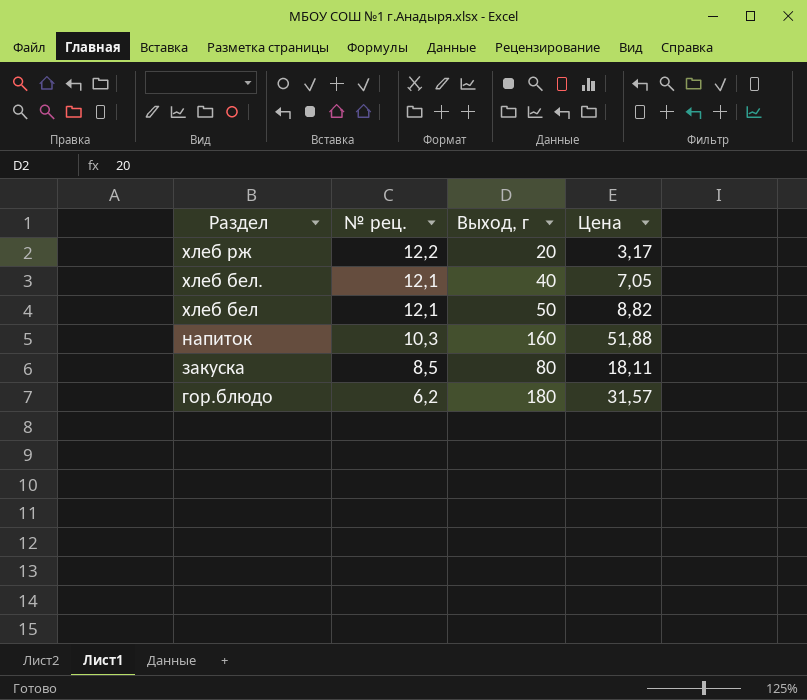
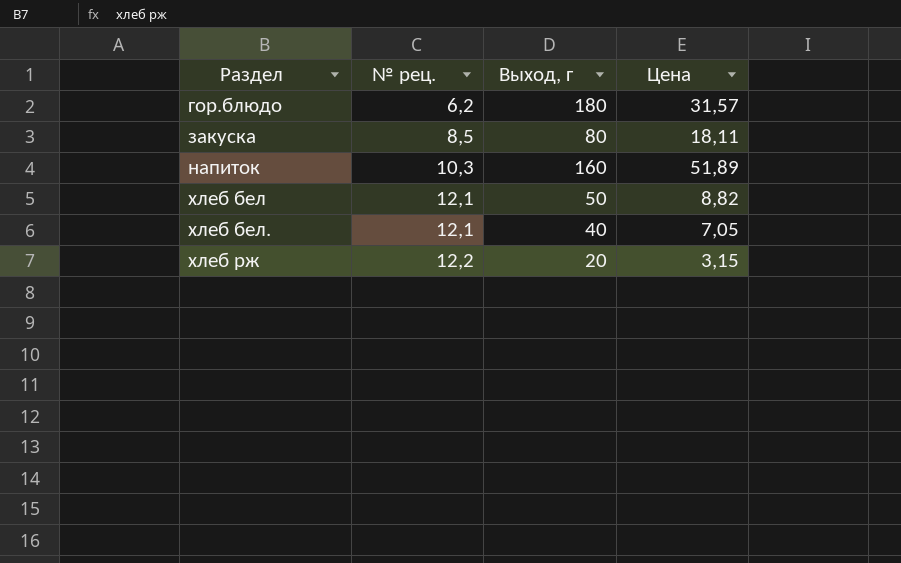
row order: Раздел descending -> Раздел ascending
напиток | Цена: 51,88 -> 51,89
хлеб рж | Цена: 3,17 -> 3,15

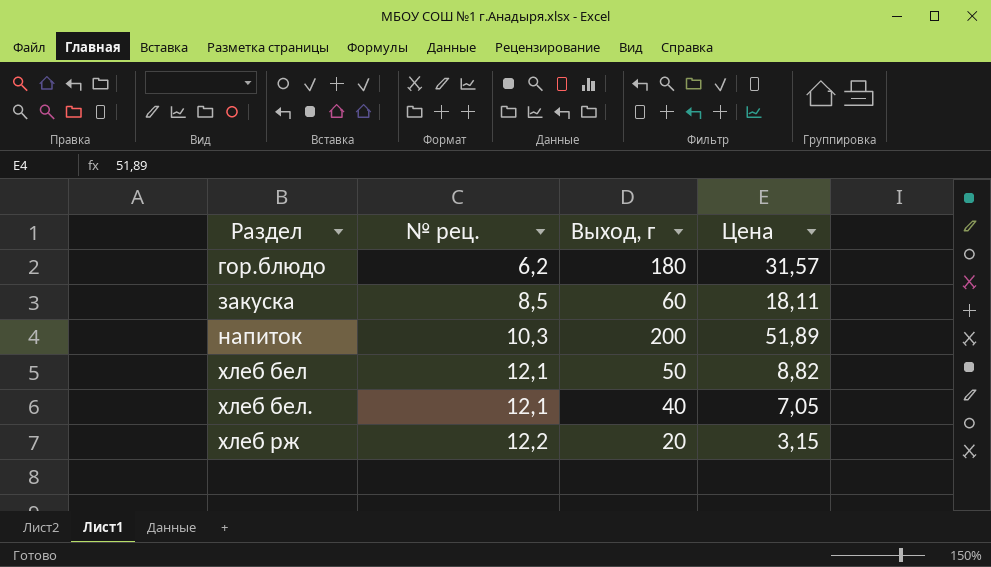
закуска | Выход, г: 80 -> 60
напиток | Выход, г: 160 -> 200

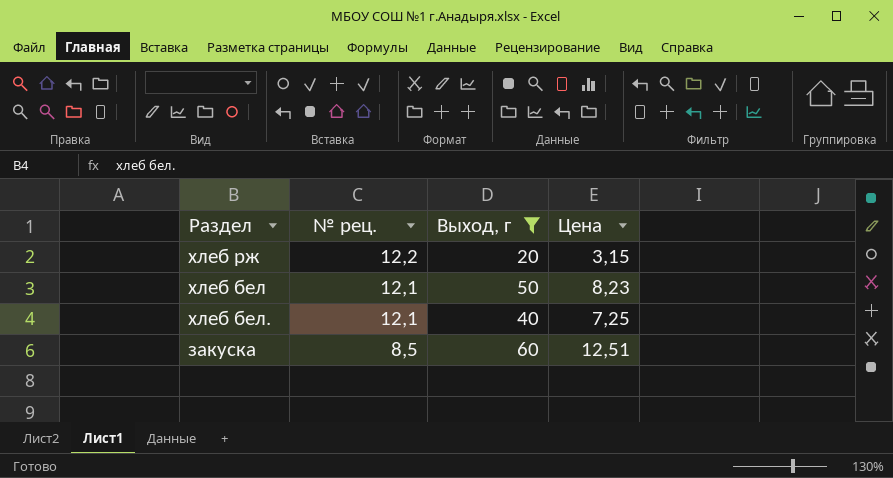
filter: none -> Выход, г <= 60
row order: Раздел ascending -> № рец. descending
хлеб бел | Цена: 8,82 -> 8,23
хлеб бел. | Цена: 7,05 -> 7,25
закуска | Цена: 18,11 -> 12,51

